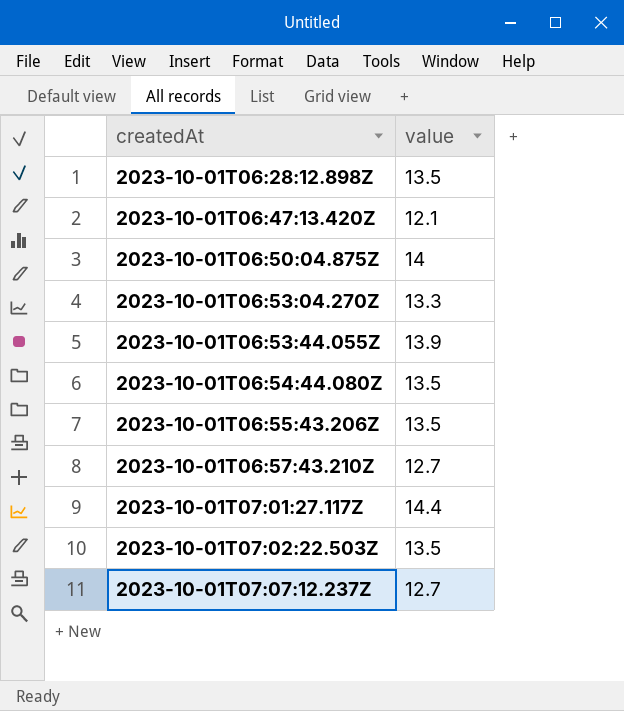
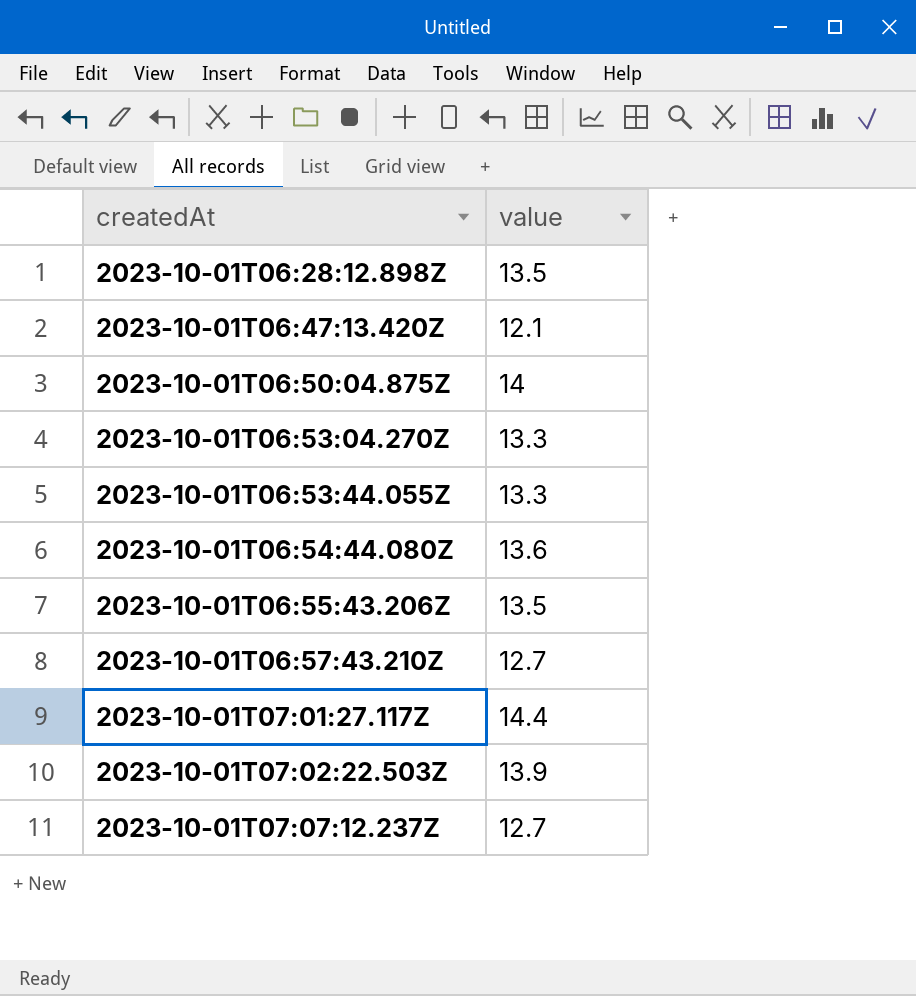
2023-10-01T06:53:44.055Z | value: 13.9 -> 13.3
2023-10-01T06:54:44.080Z | value: 13.5 -> 13.6
2023-10-01T07:02:22.503Z | value: 13.5 -> 13.9

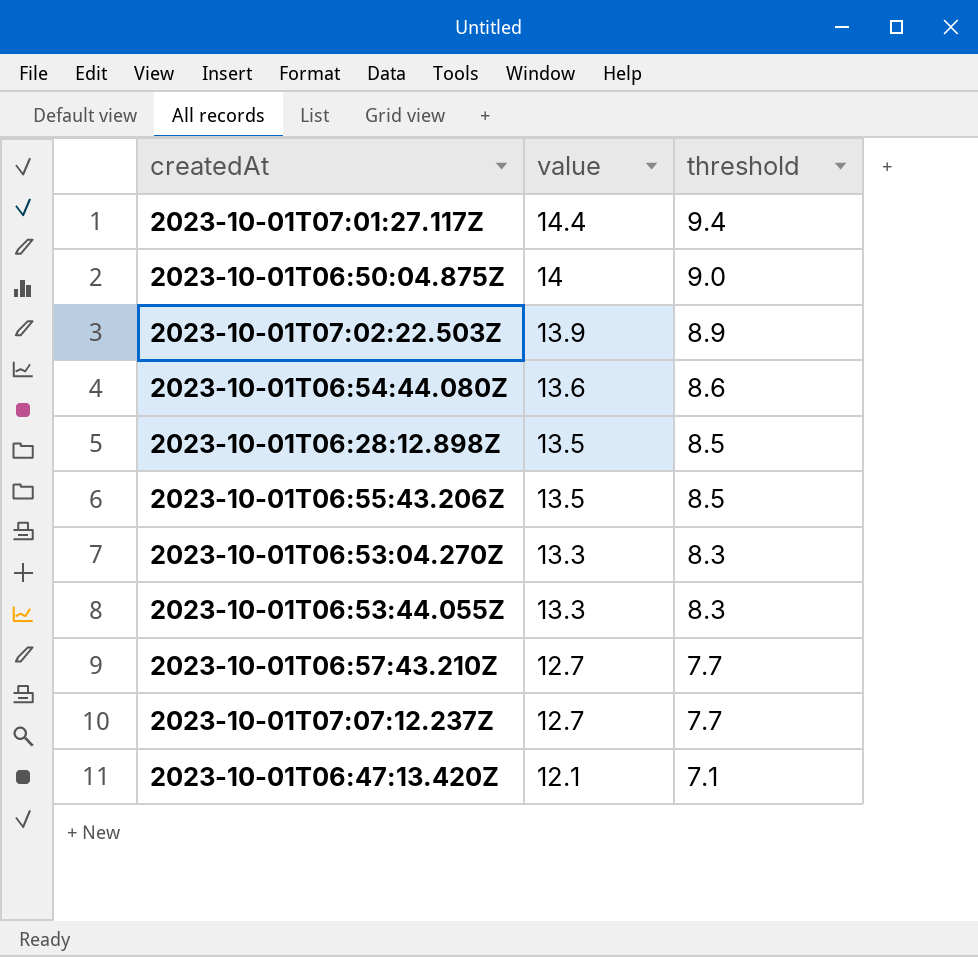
row order: createdAt ascending -> value descending
column threshold | formula: none -> [value] - 5

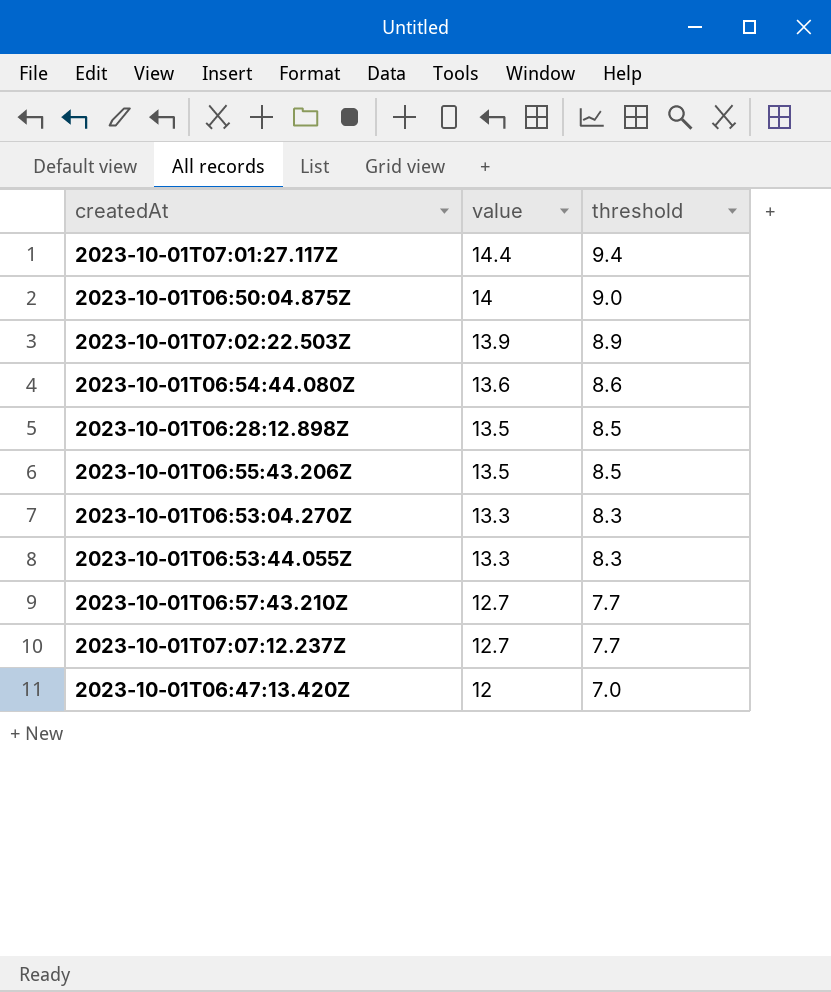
2023-10-01T06:47:13.420Z | value: 12.1 -> 12
2023-10-01T06:47:13.420Z | threshold: 7.1 -> 7.0

